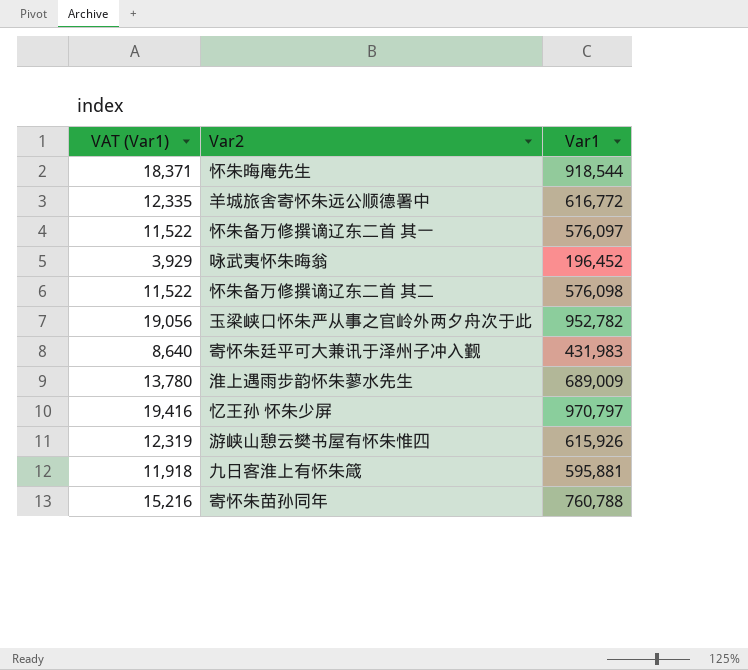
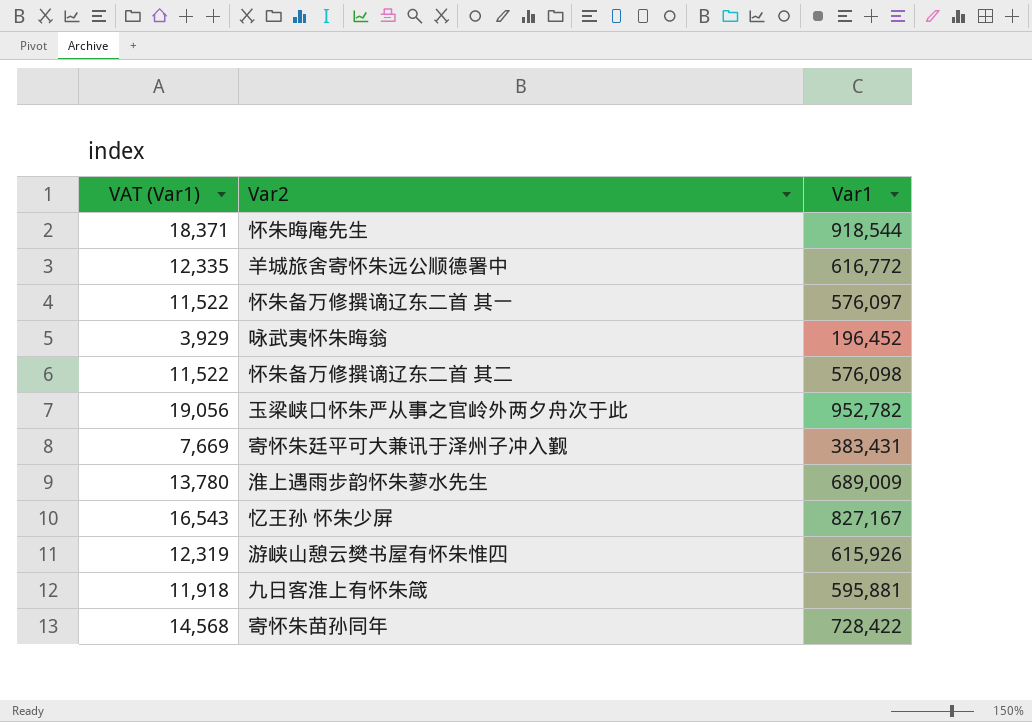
寄怀朱廷平可大兼讯于泽州子冲入觐 | VAT (Var1): 8,640 -> 7,669
寄怀朱廷平可大兼讯于泽州子冲入觐 | Var1: 431,983 -> 383,431
忆王孙 怀朱少屏 | VAT (Var1): 19,416 -> 16,543
忆王孙 怀朱少屏 | Var1: 970,797 -> 827,167
寄怀朱苗孙同年 | VAT (Var1): 15,216 -> 14,568
寄怀朱苗孙同年 | Var1: 760,788 -> 728,422

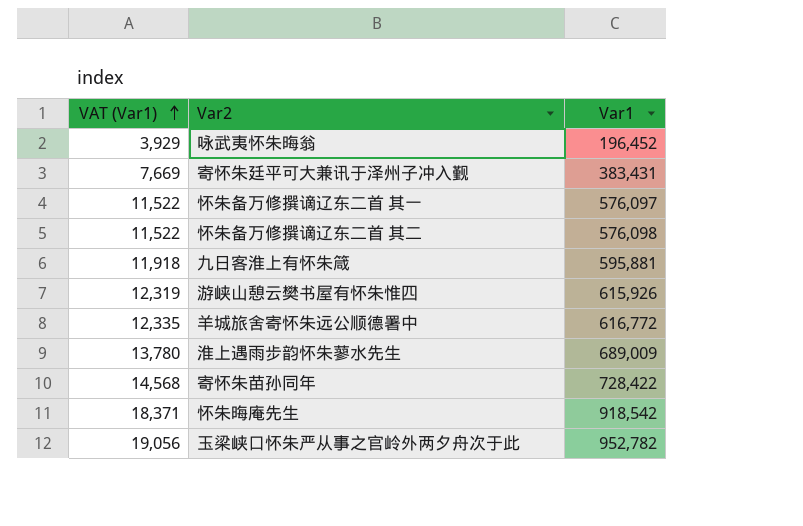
row order: none -> VAT (Var1) ascending
row 忆王孙 怀朱少屏: 16,543 | 827,167 -> none
怀朱晦庵先生 | Var1: 918,544 -> 918,542

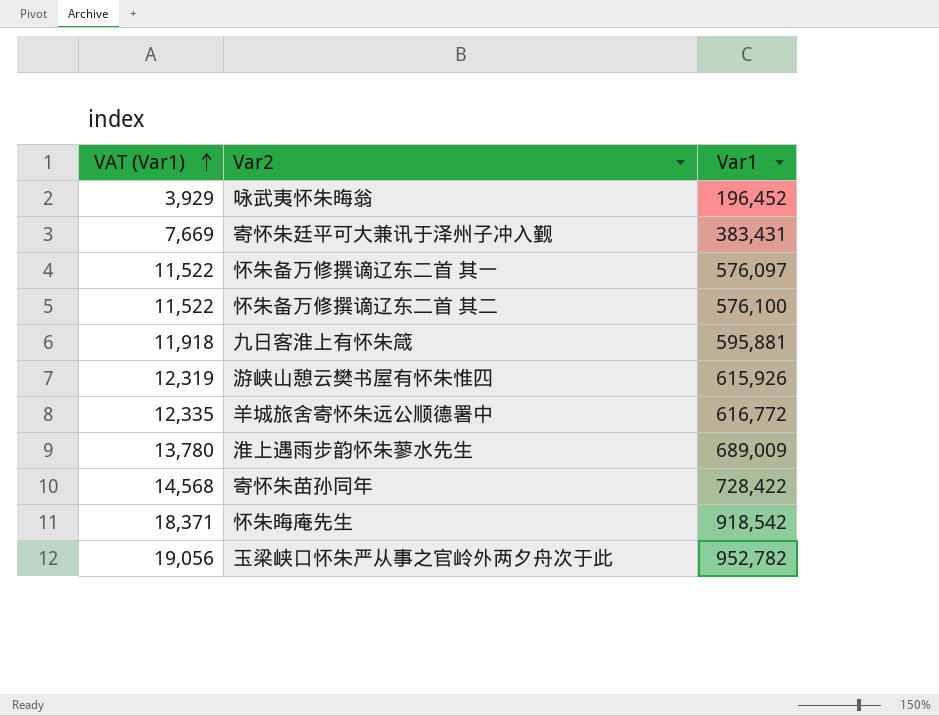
怀朱备万修撰谪辽东二首 其二 | Var1: 576,098 -> 576,100

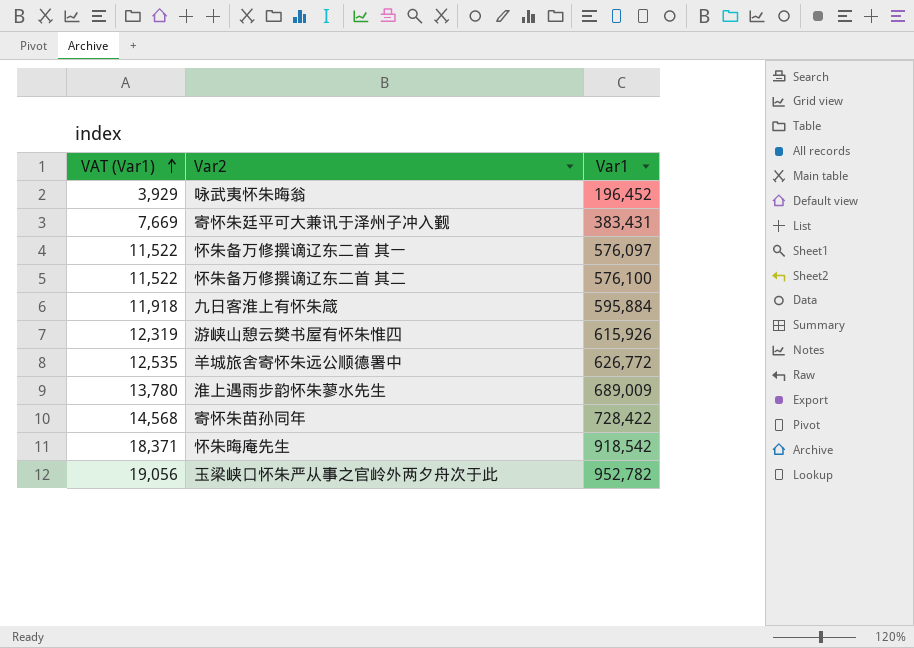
九日客淮上有怀朱箴 | Var1: 595,881 -> 595,884
羊城旅舍寄怀朱远公顺德署中 | VAT (Var1): 12,335 -> 12,535
羊城旅舍寄怀朱远公顺德署中 | Var1: 616,772 -> 626,772

